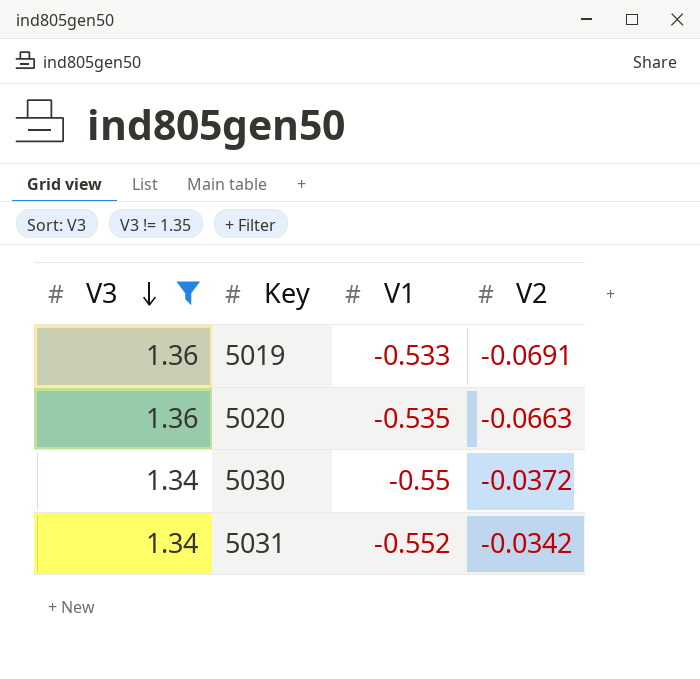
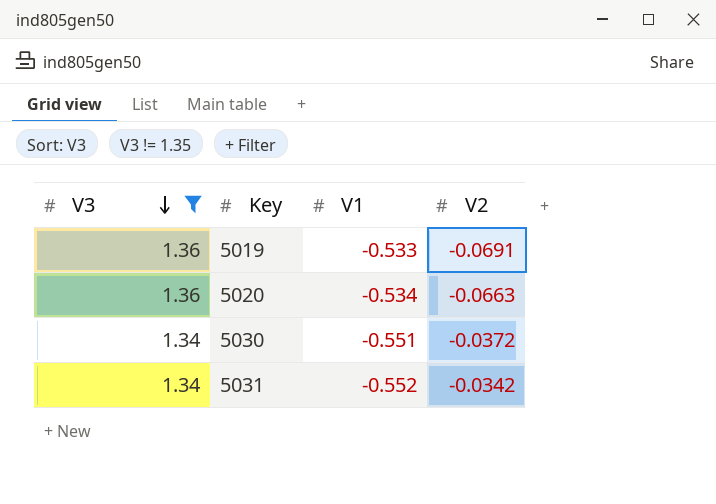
5020 | V1: -0.535 -> -0.534
5030 | V1: -0.55 -> -0.551

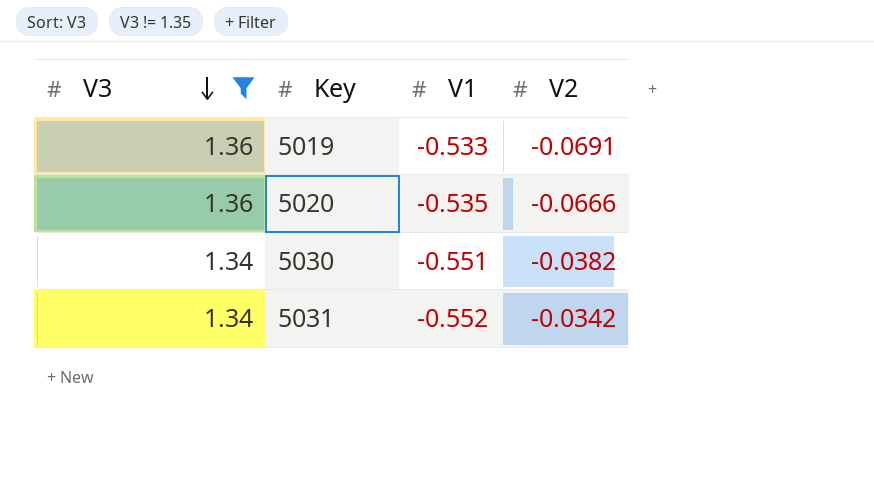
5020 | V1: -0.534 -> -0.535
5020 | V2: -0.0663 -> -0.0666
5030 | V2: -0.0372 -> -0.0382

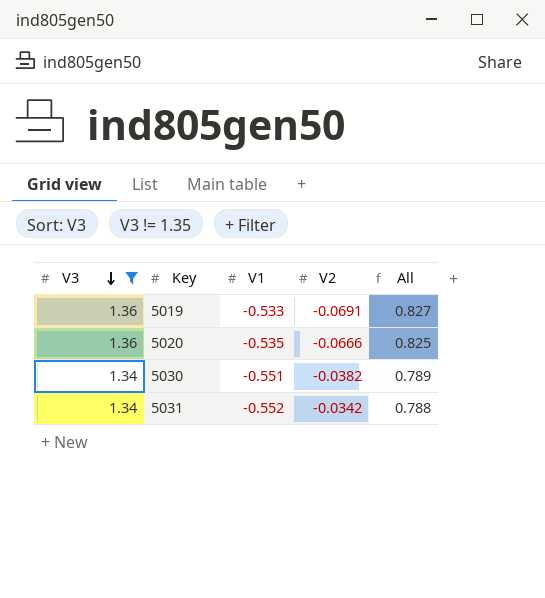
column All | formula: none -> [V3] + [V1]

